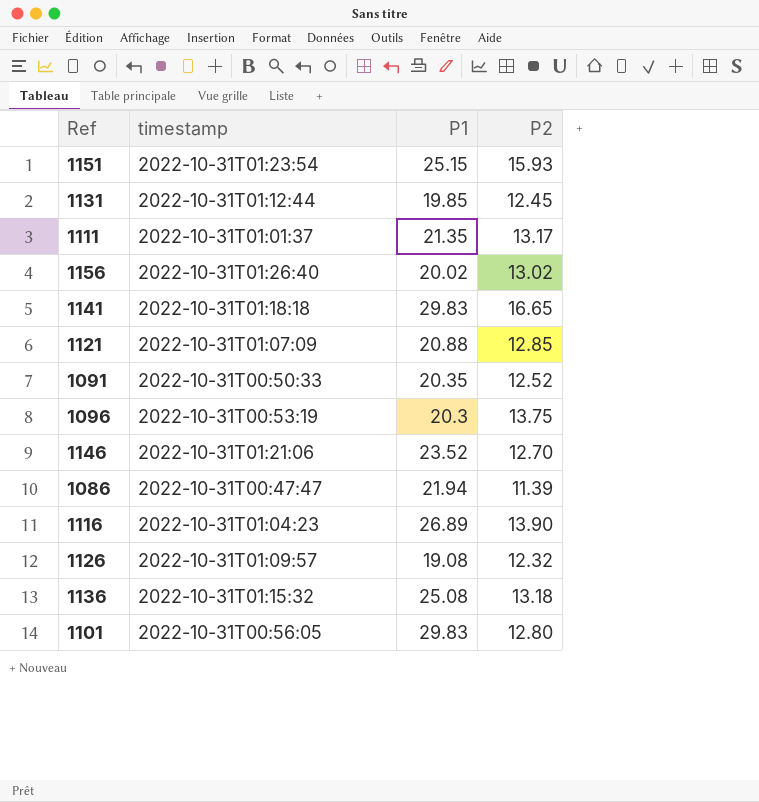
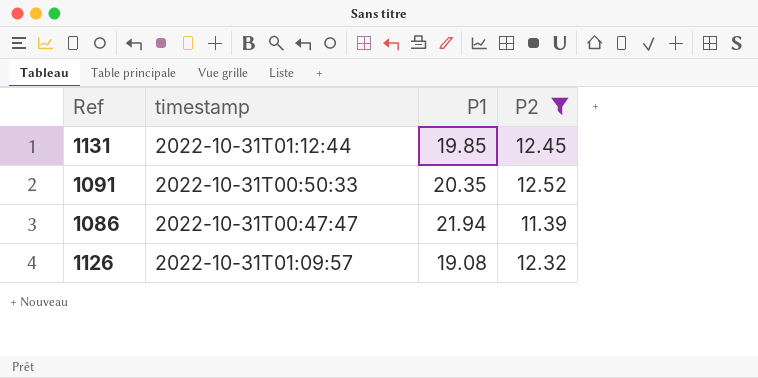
filter: none -> P2 <= 12.52

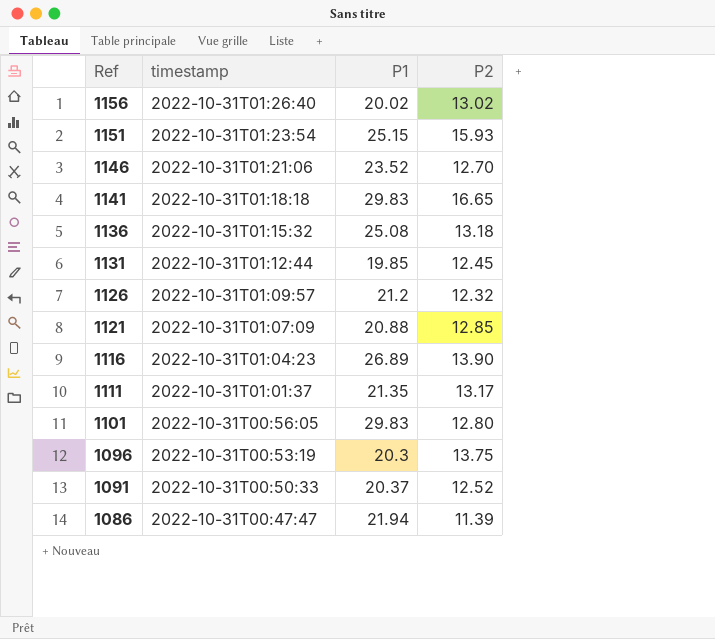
filter: P2 <= 12.52 -> none
row order: none -> Ref descending
1126 | P1: 19.08 -> 21.2
1091 | P1: 20.35 -> 20.37

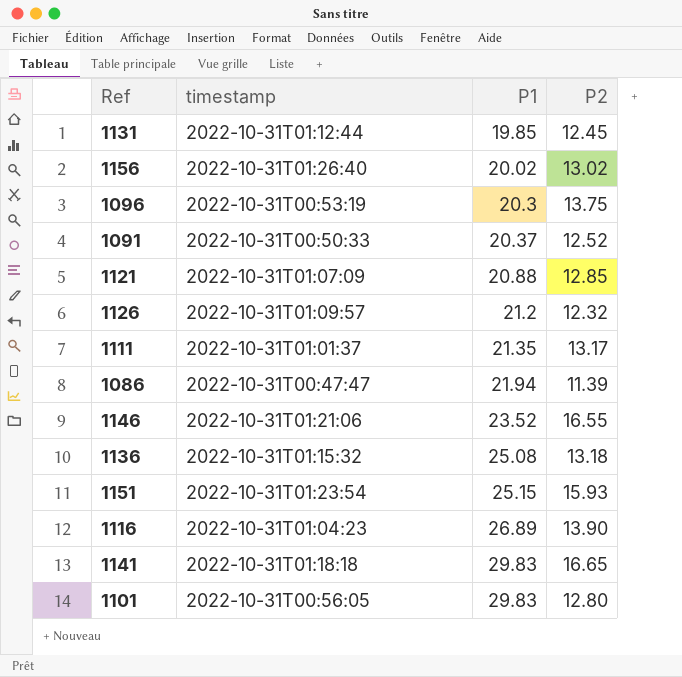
row order: Ref descending -> P1 ascending
1146 | P2: 12.70 -> 16.55

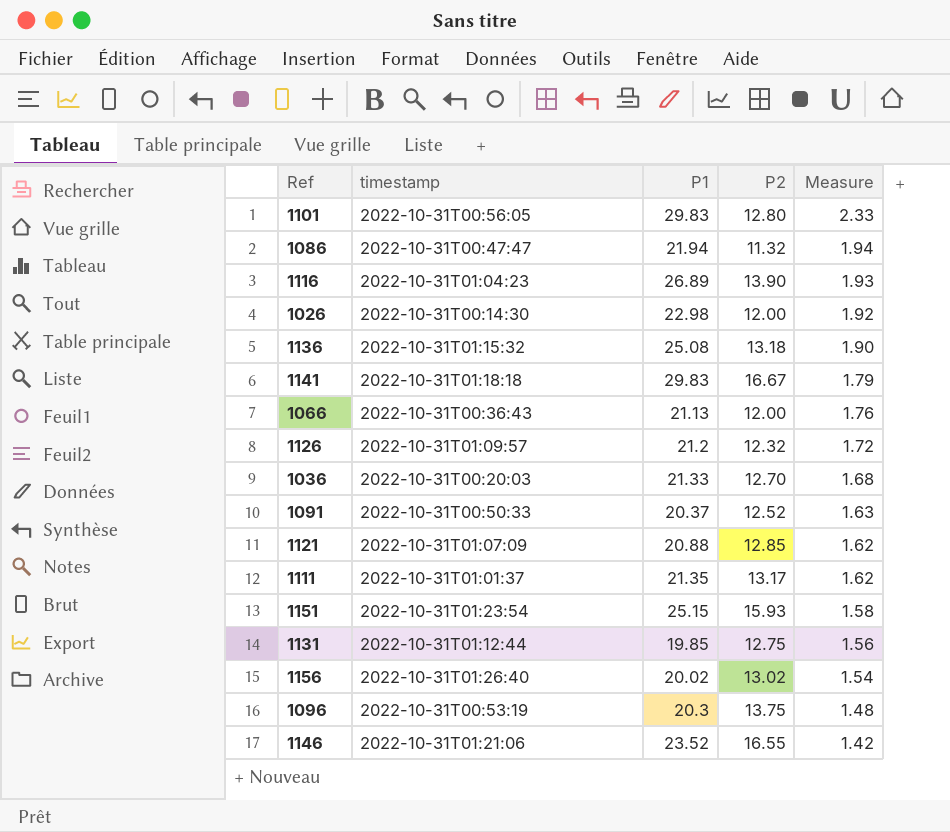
row order: P1 ascending -> Measure descending
column Measure | formula: none -> [P1] / [P2]
1086 | P2: 11.39 -> 11.32
row 1026: none -> 2022-10-31T00:14:30 | 22.98 | 12.00 | 1.92
1141 | P2: 16.65 -> 16.67
row 1066: none -> 2022-10-31T00:36:43 | 21.13 | 12.00 | 1.76
row 1036: none -> 2022-10-31T00:20:03 | 21.33 | 12.70 | 1.68
1131 | P2: 12.45 -> 12.75

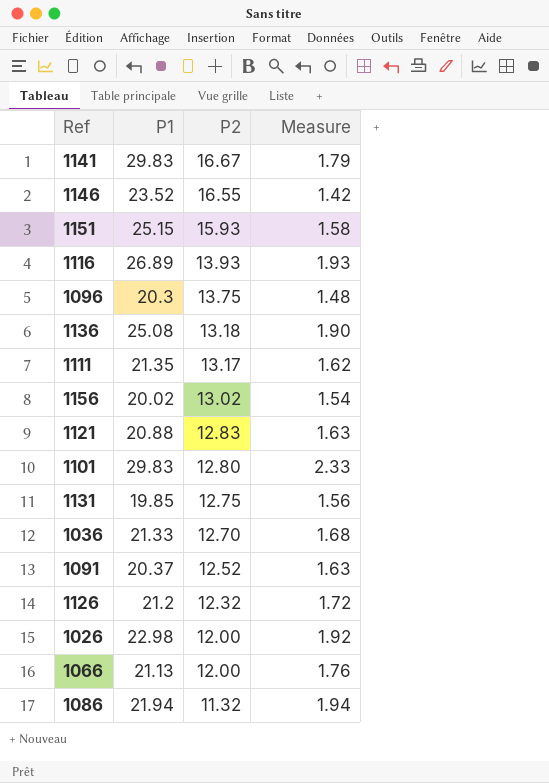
row order: Measure descending -> P2 descending
column timestamp | position: 2 -> none
1116 | P2: 13.90 -> 13.93
1121 | P2: 12.85 -> 12.83
1121 | Measure: 1.62 -> 1.63

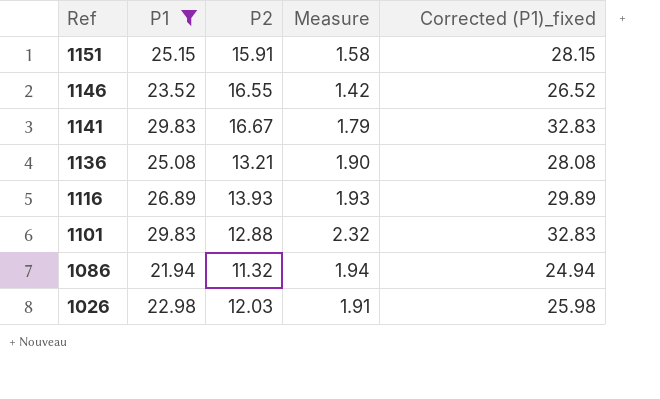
filter: none -> P1 >= 21.94
row order: P2 descending -> Ref descending
column Corrected (P1)_fixed | formula: none -> [P1] + 3
1151 | P2: 15.93 -> 15.91
1136 | P2: 13.18 -> 13.21
1101 | P2: 12.80 -> 12.88
1101 | Measure: 2.33 -> 2.32
1026 | P2: 12.00 -> 12.03
1026 | Measure: 1.92 -> 1.91

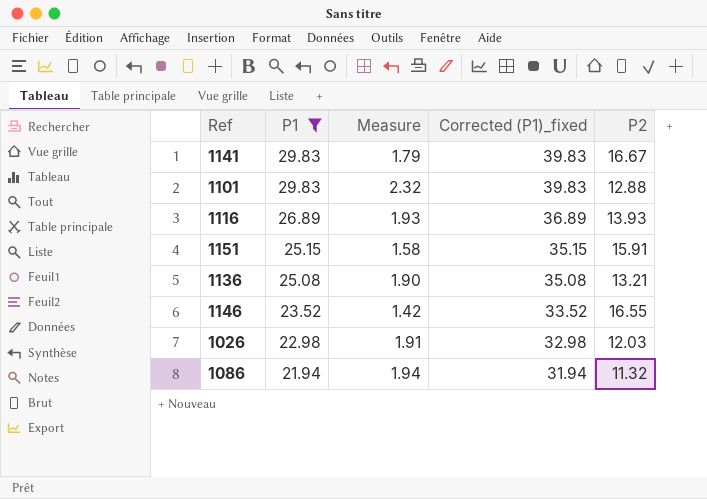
row order: Ref descending -> P1 descending
column Corrected (P1)_fixed | formula: [P1] + 3 -> [P1] + 10
column P2 | position: 3 -> 5

